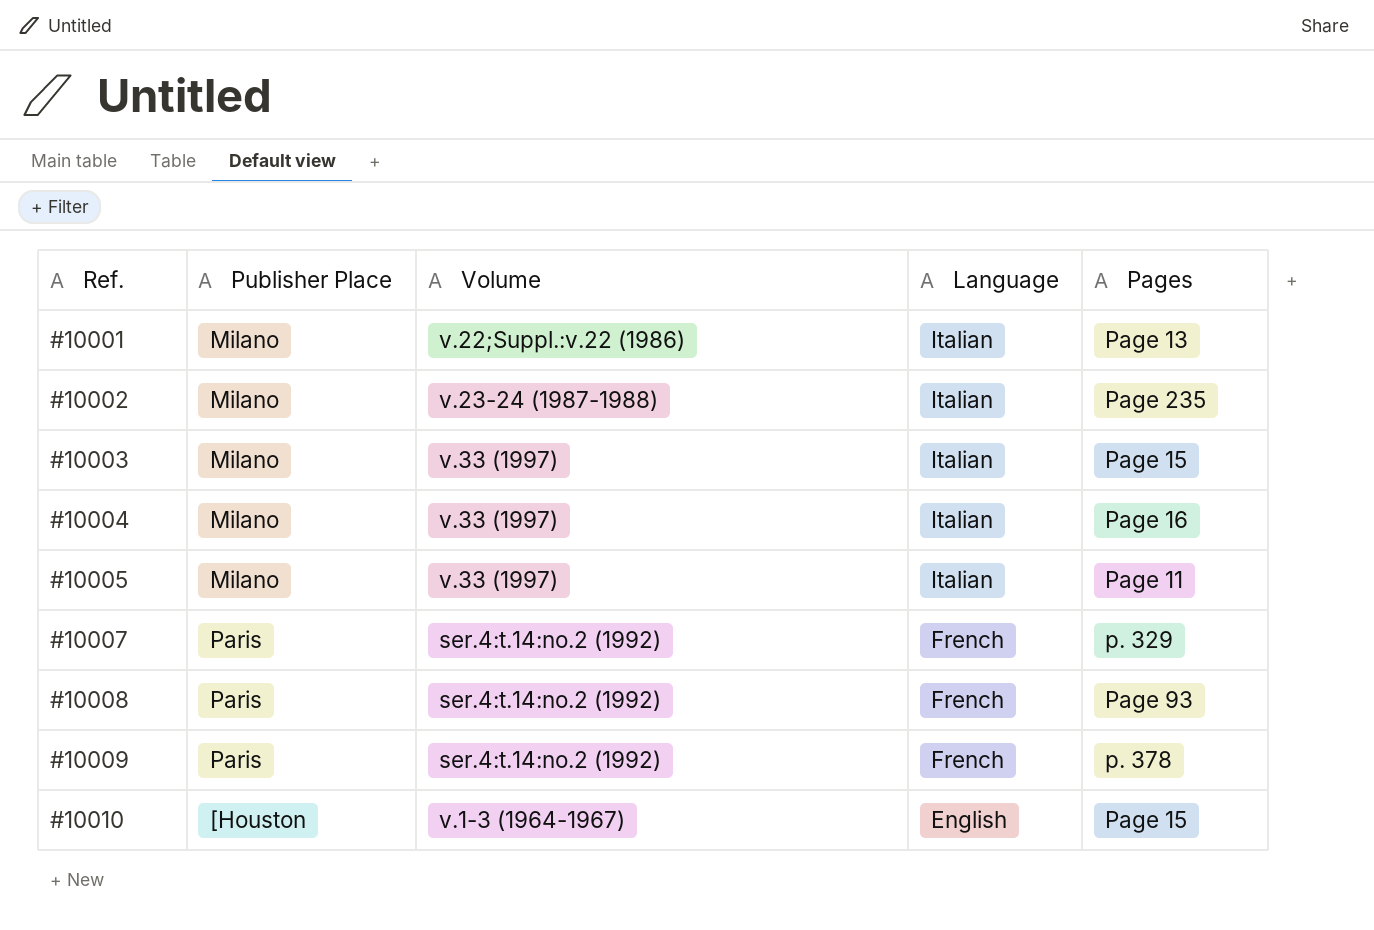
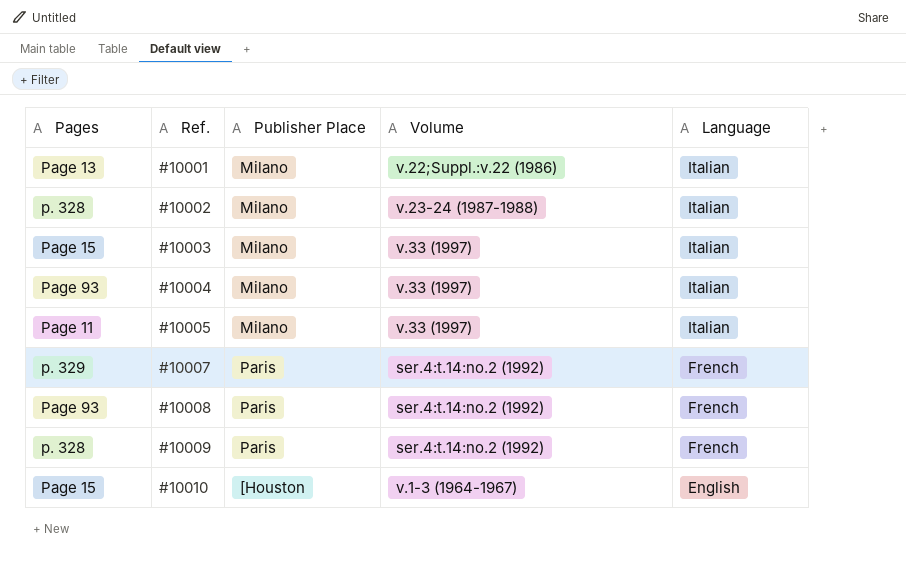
column Pages | position: 5 -> 1
#10002 | Pages: Page 235 -> p. 328
#10004 | Pages: Page 16 -> Page 93
#10009 | Pages: p. 378 -> p. 328

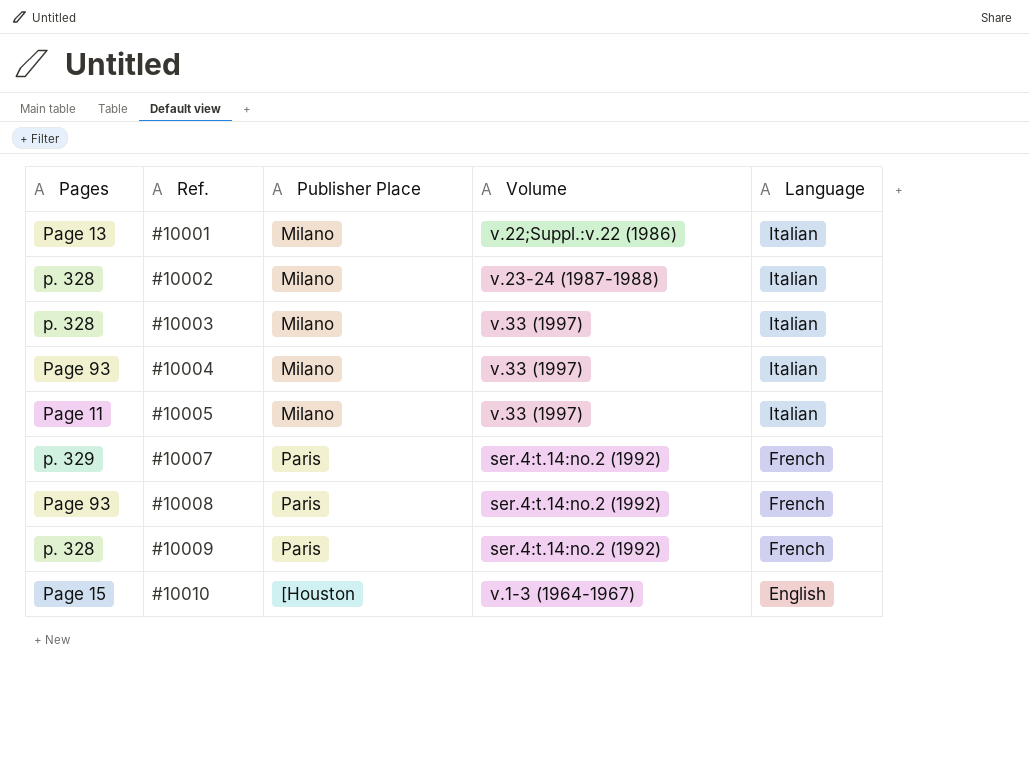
#10003 | Pages: Page 15 -> p. 328

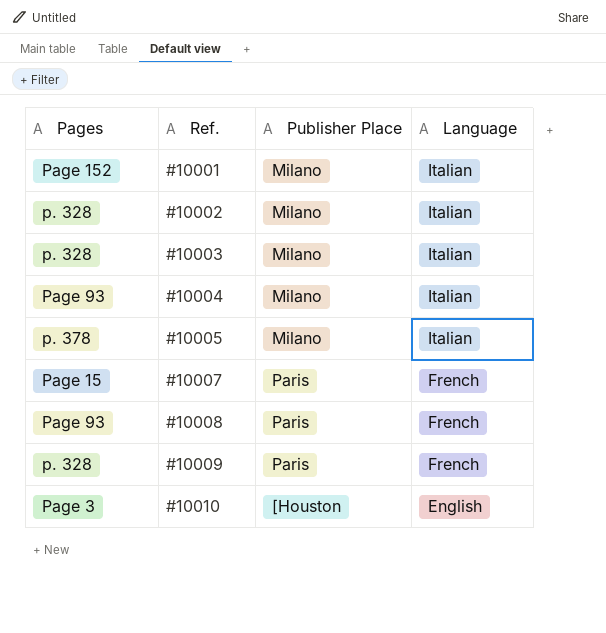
column Volume | position: 4 -> none
#10001 | Pages: Page 13 -> Page 152
#10005 | Pages: Page 11 -> p. 378
#10007 | Pages: p. 329 -> Page 15
#10010 | Pages: Page 15 -> Page 3

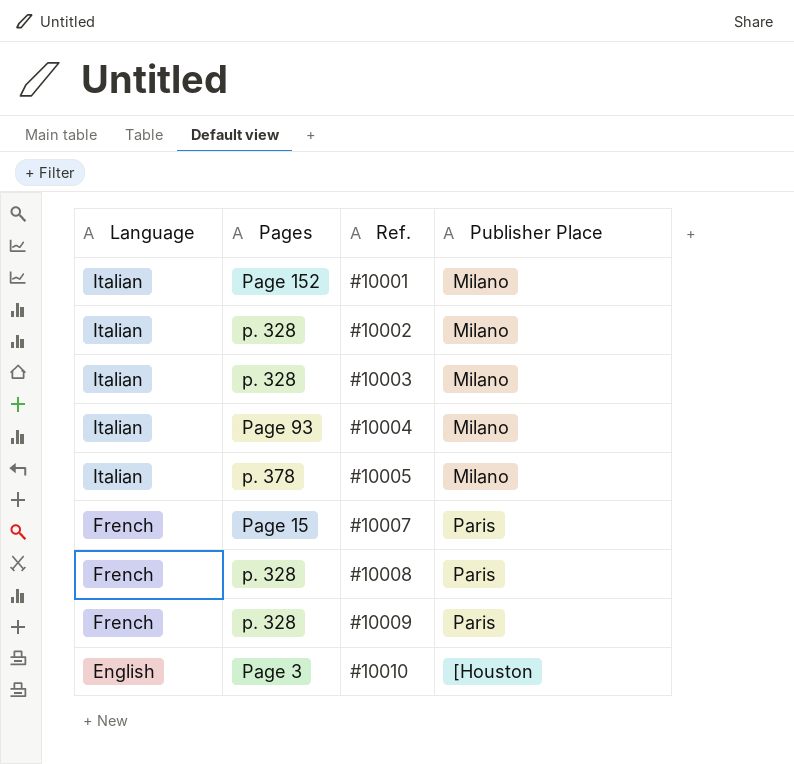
column Language | position: 4 -> 1
#10008 | Pages: Page 93 -> p. 328

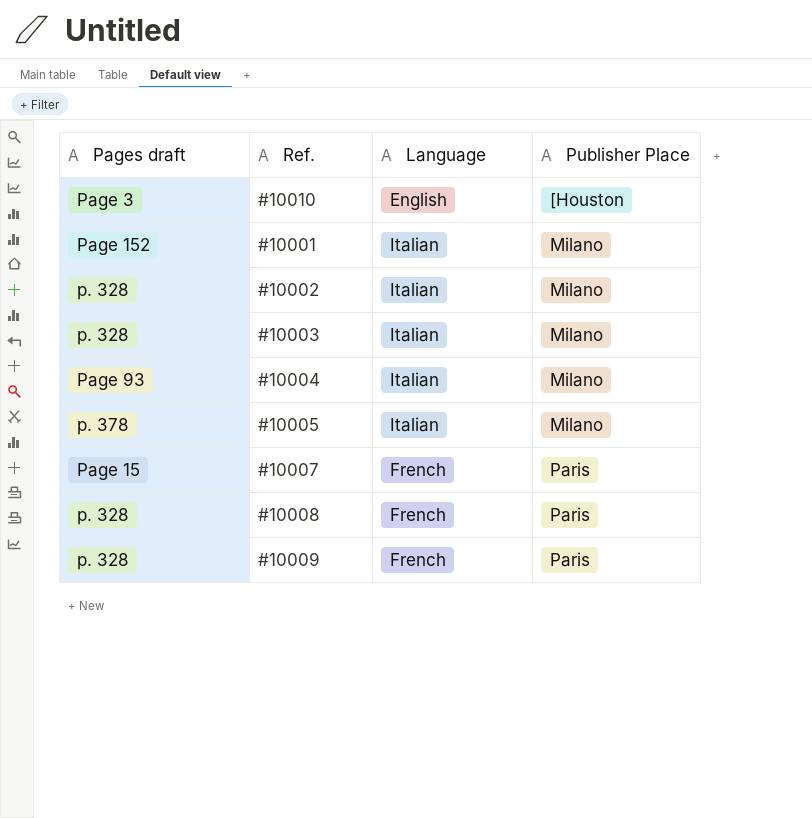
row order: Language descending -> Publisher Place ascending
column name: Pages -> Pages draft
column Language | position: 1 -> 3

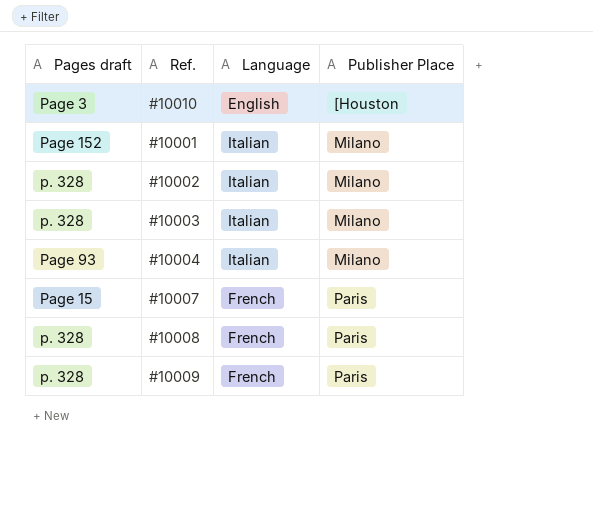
row #10005: p. 378 | Italian | Milano -> none

